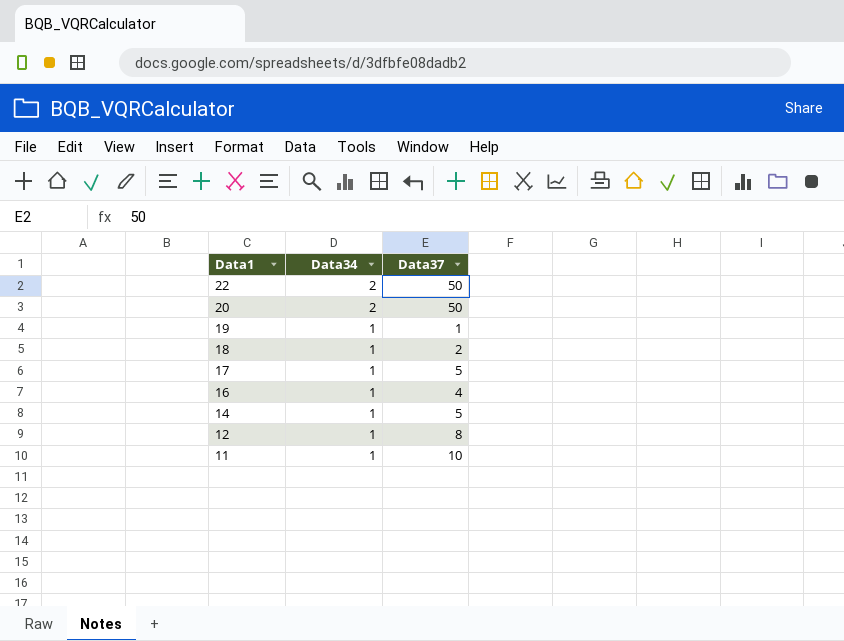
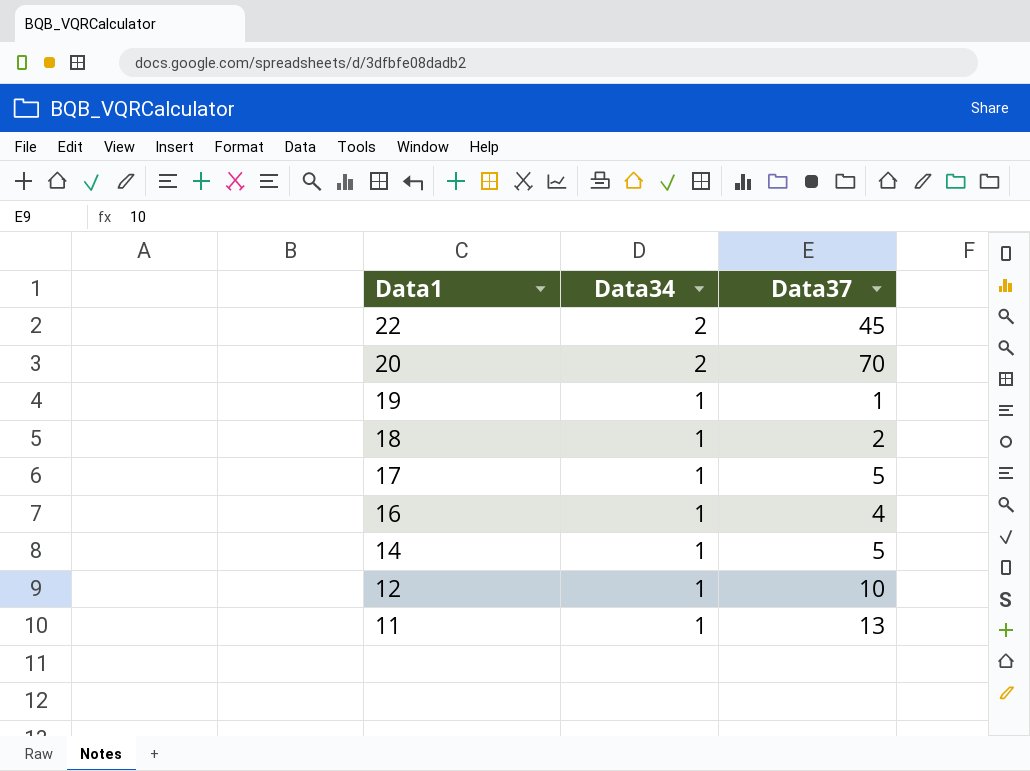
22 | Data37: 50 -> 45
20 | Data37: 50 -> 70
12 | Data37: 8 -> 10
11 | Data37: 10 -> 13

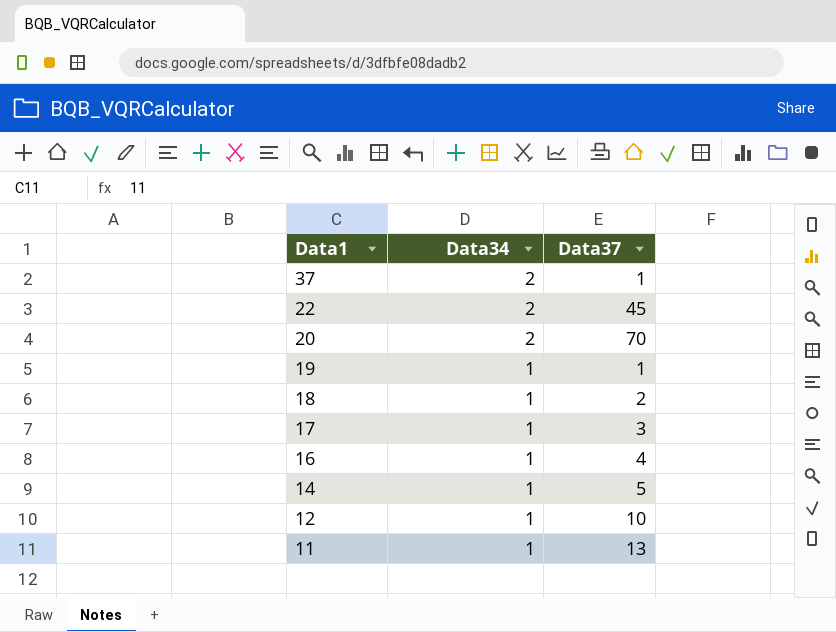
row 37: none -> 2 | 1
17 | Data37: 5 -> 3

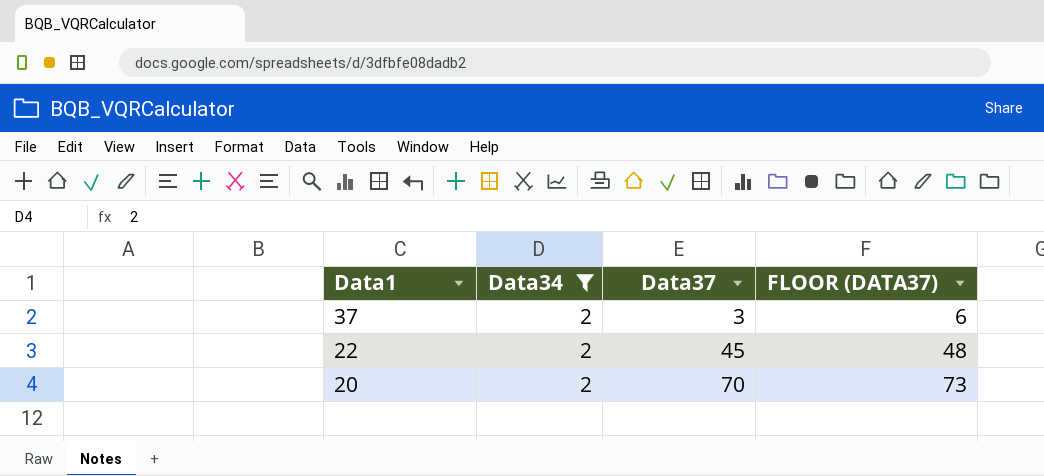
filter: none -> Data34 = 2
column FLOOR (DATA37) | formula: none -> [Data37] + 3
37 | Data37: 1 -> 3

